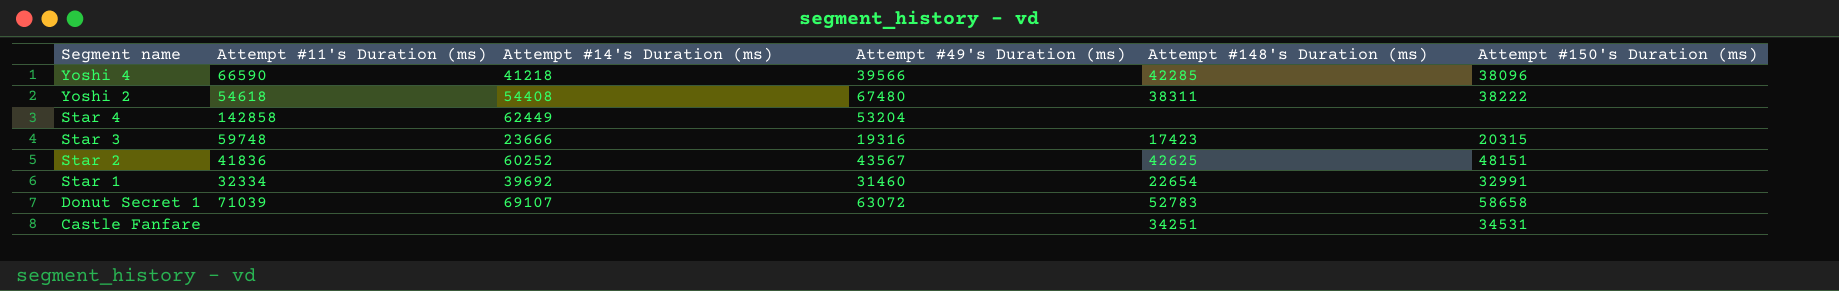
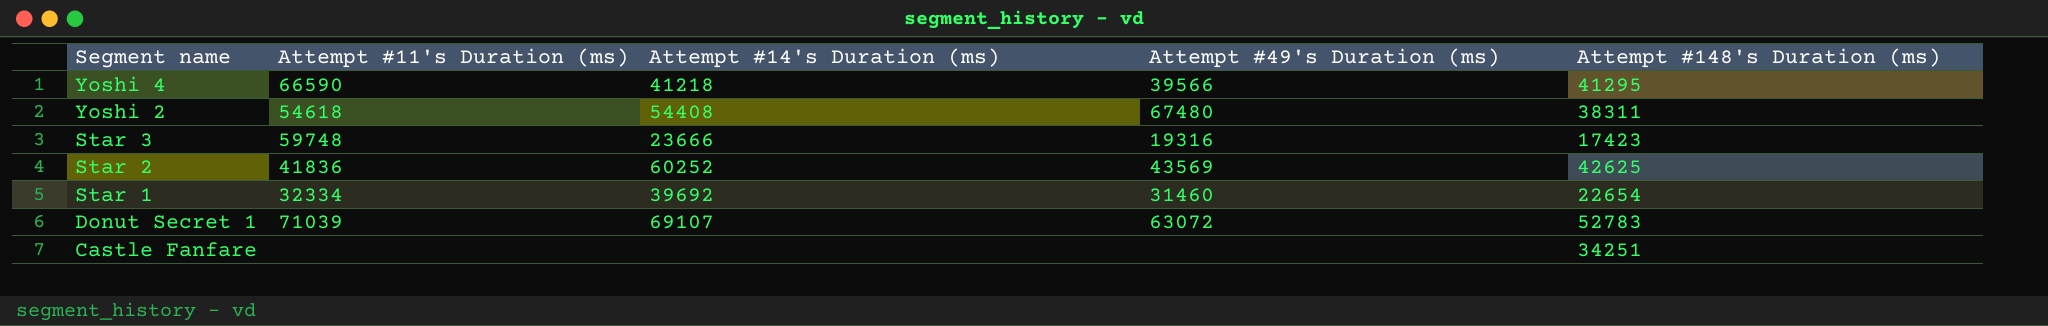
column Attempt #150's Duration (ms) | position: 6 -> none
row Star 4: 142858 | 62449 | 53204 | none | none -> none
Yoshi 4 | Attempt #148's Duration (ms): 42285 -> 41295
Star 2 | Attempt #49's Duration (ms): 43567 -> 43569

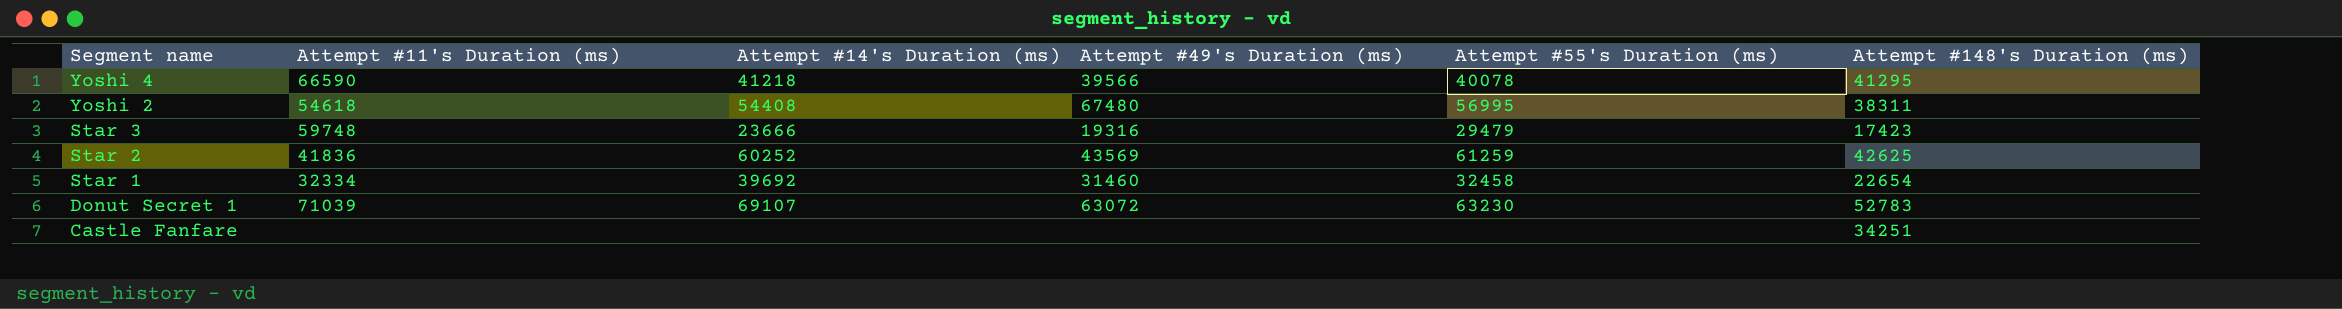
column Attempt #55's Duration (ms) | position: none -> 5

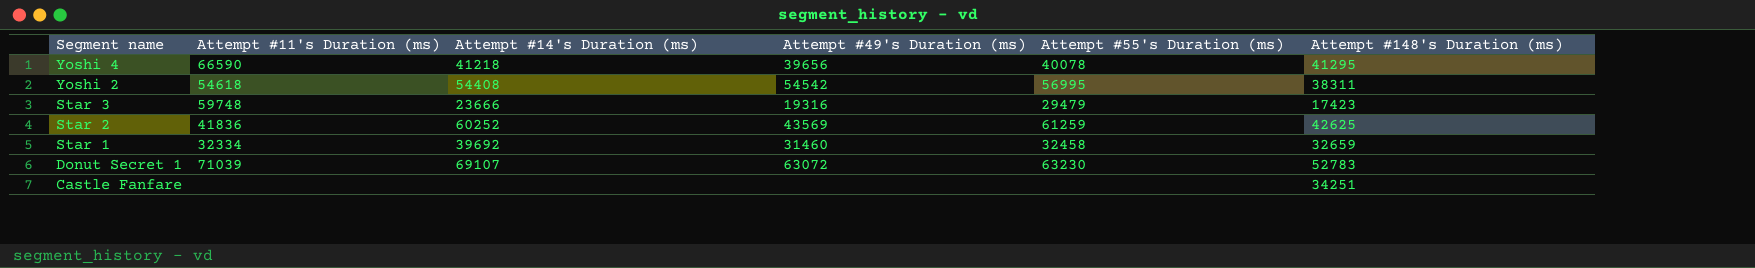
Yoshi 4 | Attempt #49's Duration (ms): 39566 -> 39656
Yoshi 2 | Attempt #49's Duration (ms): 67480 -> 54542
Star 1 | Attempt #148's Duration (ms): 22654 -> 32659

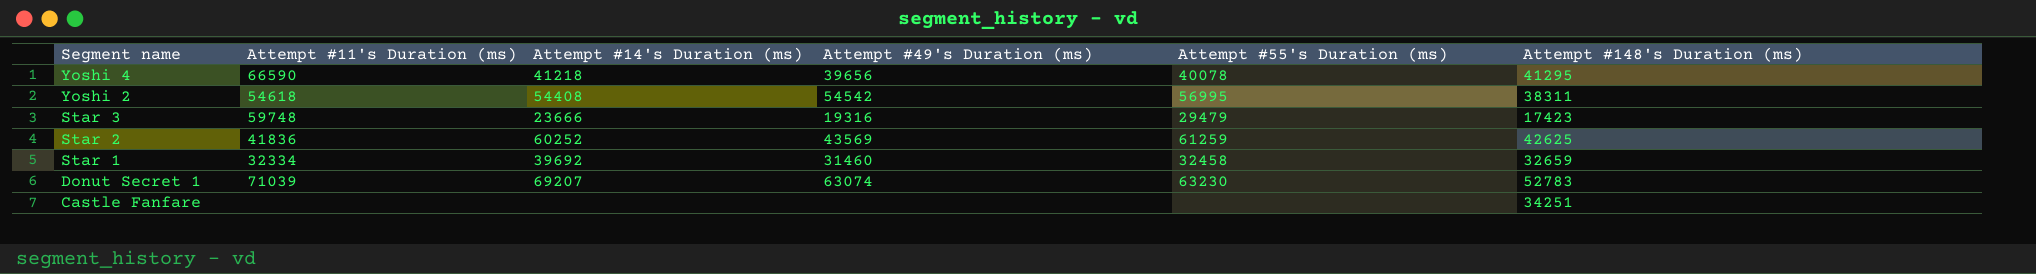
Donut Secret 1 | Attempt #14's Duration (ms): 69107 -> 69207
Donut Secret 1 | Attempt #49's Duration (ms): 63072 -> 63074

